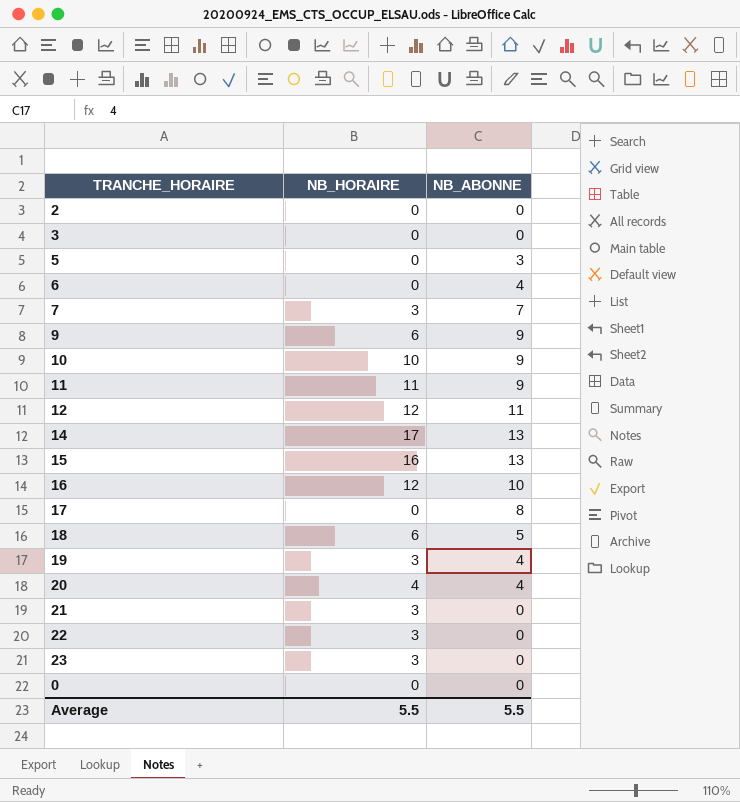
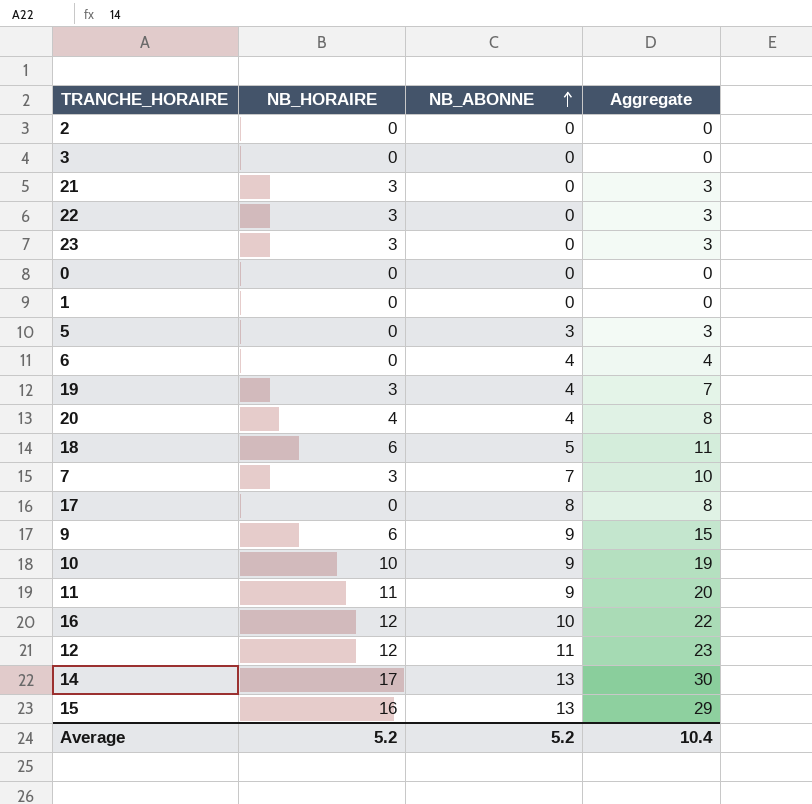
row order: none -> NB_ABONNE ascending
column Aggregate | formula: none -> [NB_HORAIRE] + [NB_ABONNE]
row 1: none -> 0 | 0 | 0
Average | NB_HORAIRE: 5.5 -> 5.2
Average | NB_ABONNE: 5.5 -> 5.2

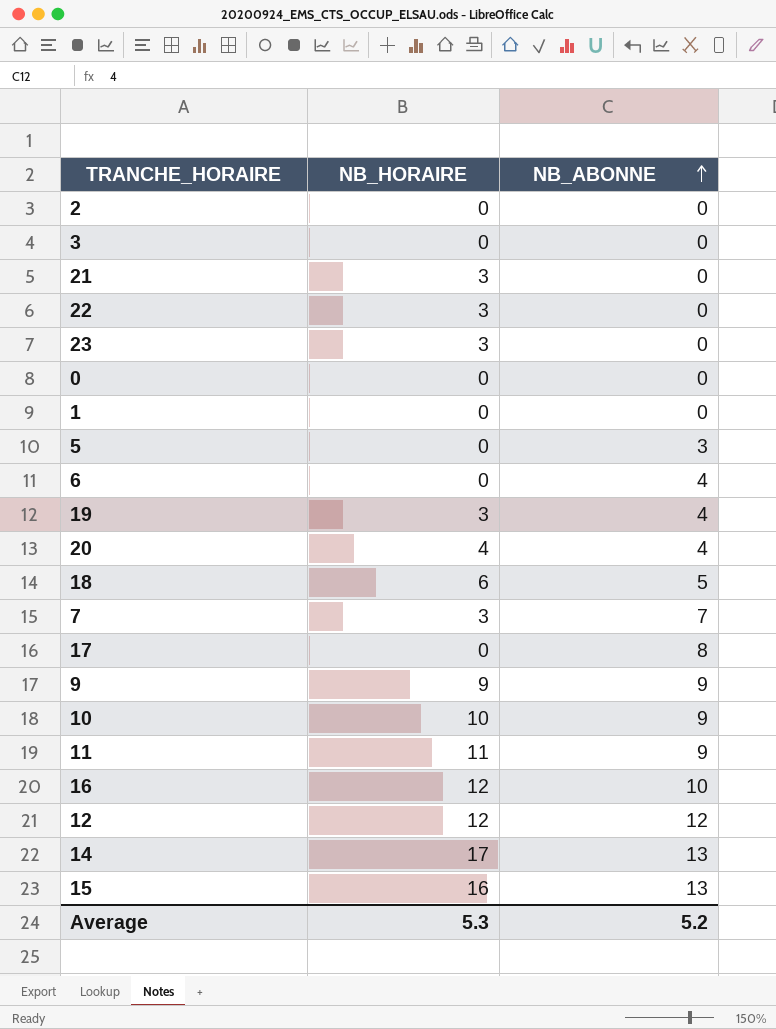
column Aggregate | formula: [NB_HORAIRE] + [NB_ABONNE] -> none
9 | NB_HORAIRE: 6 -> 9
12 | NB_ABONNE: 11 -> 12
Average | NB_HORAIRE: 5.2 -> 5.3

